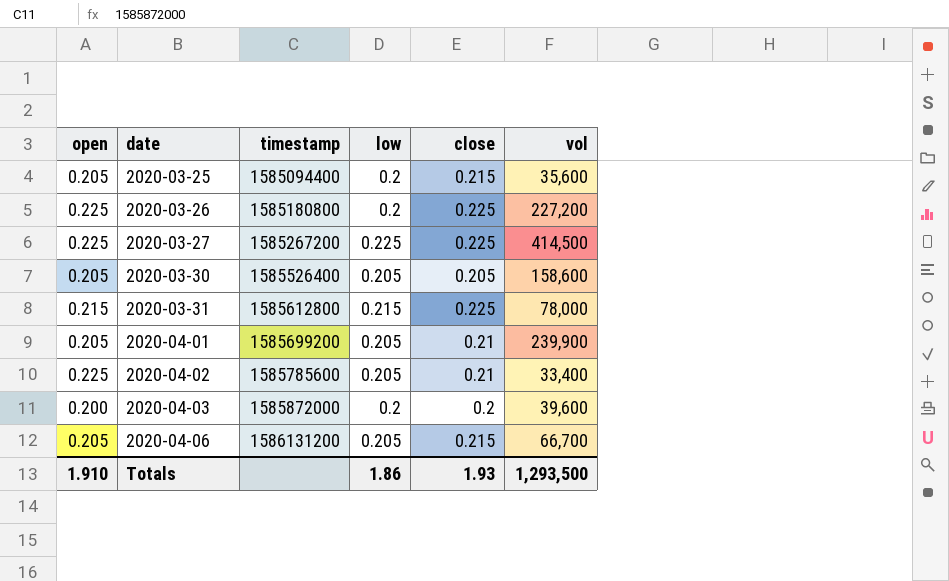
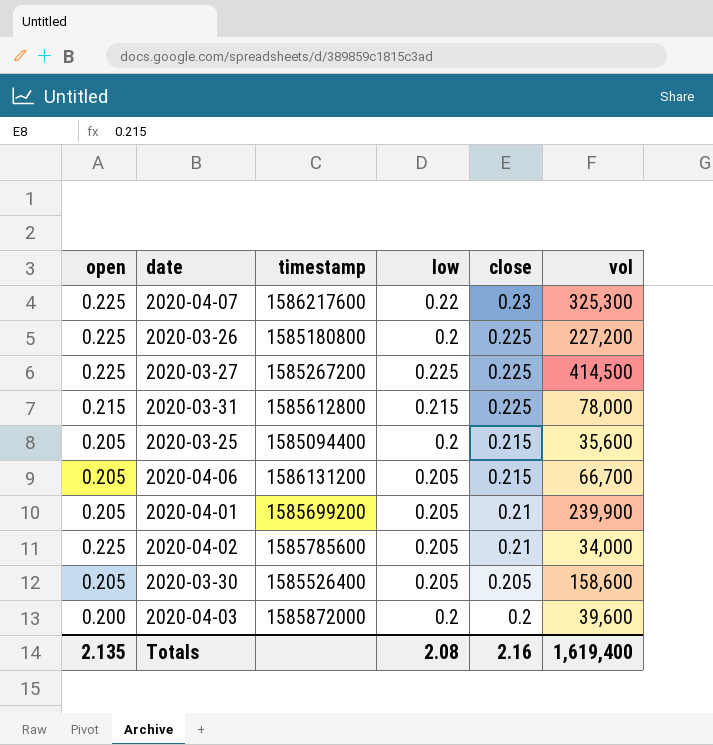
row order: date ascending -> close descending
row 2020-04-07: none -> 0.225 | 1586217600 | 0.22 | 0.23 | 325,300
2020-04-02 | vol: 33,400 -> 34,000
Totals | open: 1.910 -> 2.135
Totals | low: 1.86 -> 2.08
Totals | close: 1.93 -> 2.16
Totals | vol: 1,293,500 -> 1,619,400

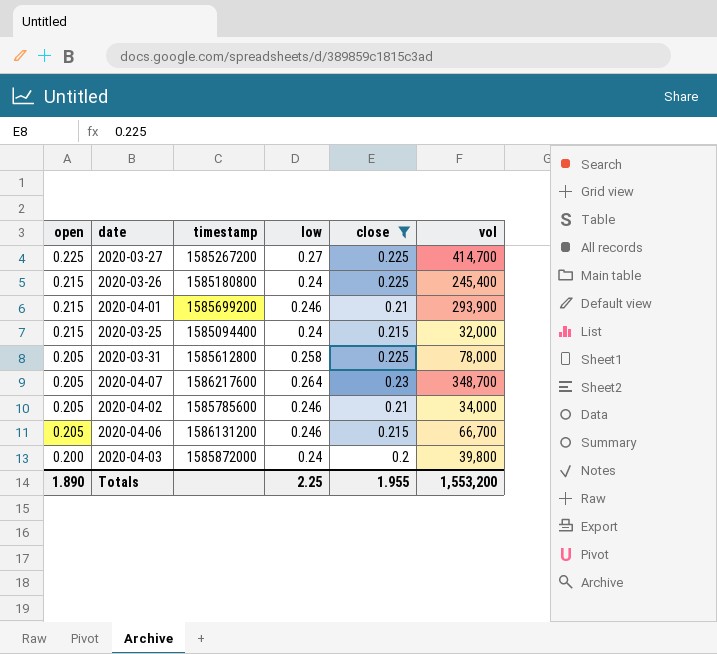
filter: none -> close != 0.205
row order: close descending -> open descending
2020-03-27 | low: 0.225 -> 0.27
2020-03-27 | vol: 414,500 -> 414,700
2020-03-26 | open: 0.225 -> 0.215
2020-03-26 | low: 0.2 -> 0.24
2020-03-26 | vol: 227,200 -> 245,400
2020-04-01 | open: 0.205 -> 0.215
2020-04-01 | low: 0.205 -> 0.246
2020-04-01 | vol: 239,900 -> 293,900
2020-03-25 | open: 0.205 -> 0.215
2020-03-25 | low: 0.2 -> 0.24
2020-03-25 | vol: 35,600 -> 32,000
2020-03-31 | open: 0.215 -> 0.205
2020-03-31 | low: 0.215 -> 0.258
2020-04-07 | open: 0.225 -> 0.205
2020-04-07 | low: 0.22 -> 0.264
2020-04-07 | vol: 325,300 -> 348,700
2020-04-02 | open: 0.225 -> 0.205
2020-04-02 | low: 0.205 -> 0.246
2020-04-06 | low: 0.205 -> 0.246
2020-04-03 | low: 0.2 -> 0.24
2020-04-03 | vol: 39,600 -> 39,800
Totals | open: 2.135 -> 1.890
Totals | low: 2.08 -> 2.25
Totals | close: 2.16 -> 1.955
Totals | vol: 1,619,400 -> 1,553,200

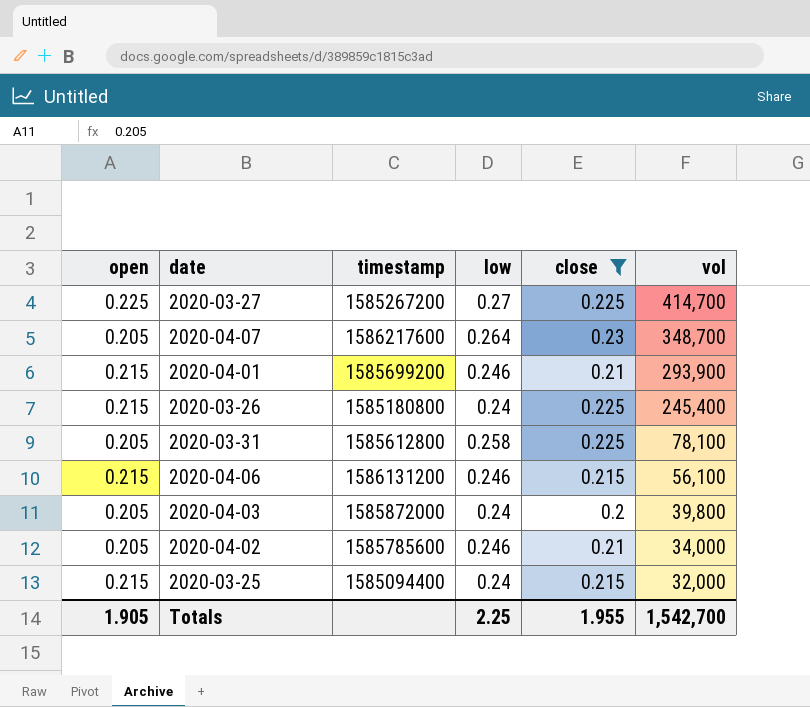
row order: open descending -> vol descending
2020-03-31 | vol: 78,000 -> 78,100
2020-04-06 | open: 0.205 -> 0.215
2020-04-06 | vol: 66,700 -> 56,100
2020-04-03 | open: 0.200 -> 0.205
Totals | open: 1.890 -> 1.905
Totals | vol: 1,553,200 -> 1,542,700

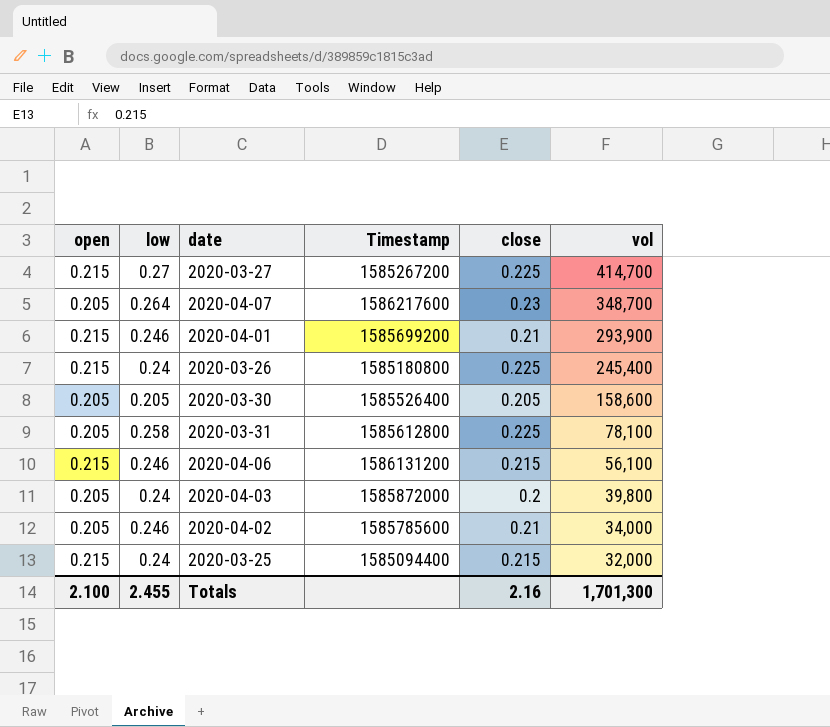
filter: close != 0.205 -> none
column low | position: 4 -> 2
column name: timestamp -> Timestamp
2020-03-27 | open: 0.225 -> 0.215
Totals | open: 1.905 -> 2.100
Totals | low: 2.25 -> 2.455
Totals | close: 1.955 -> 2.16
Totals | vol: 1,542,700 -> 1,701,300

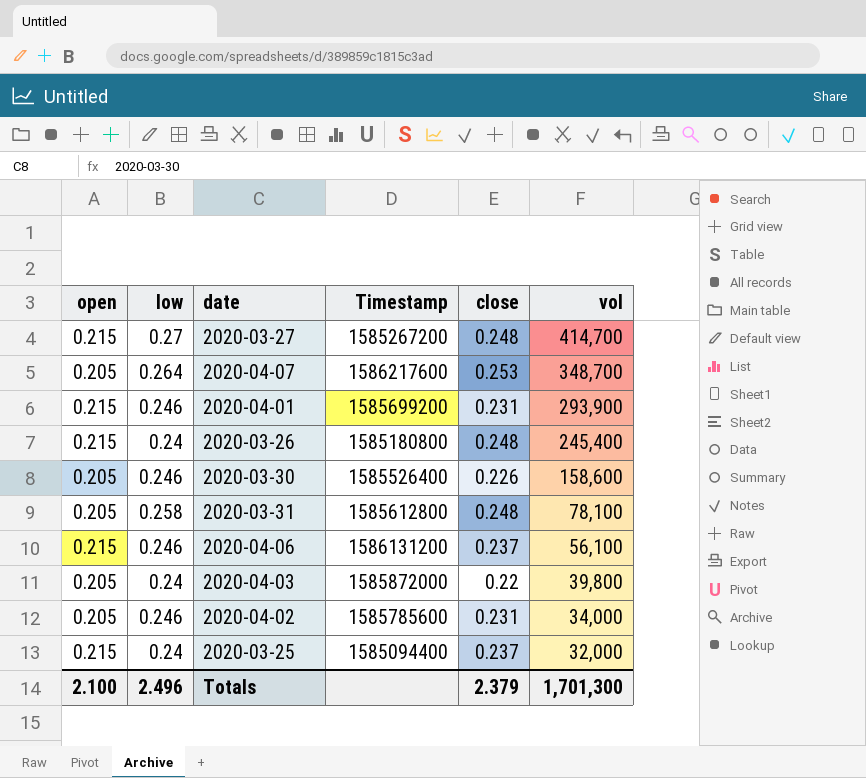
2020-03-27 | close: 0.225 -> 0.248
2020-04-07 | close: 0.23 -> 0.253
2020-04-01 | close: 0.21 -> 0.231
2020-03-26 | close: 0.225 -> 0.248
2020-03-30 | low: 0.205 -> 0.246
2020-03-30 | close: 0.205 -> 0.226
2020-03-31 | close: 0.225 -> 0.248
2020-04-06 | close: 0.215 -> 0.237
2020-04-03 | close: 0.2 -> 0.22
2020-04-02 | close: 0.21 -> 0.231
2020-03-25 | close: 0.215 -> 0.237
Totals | low: 2.455 -> 2.496
Totals | close: 2.16 -> 2.379

